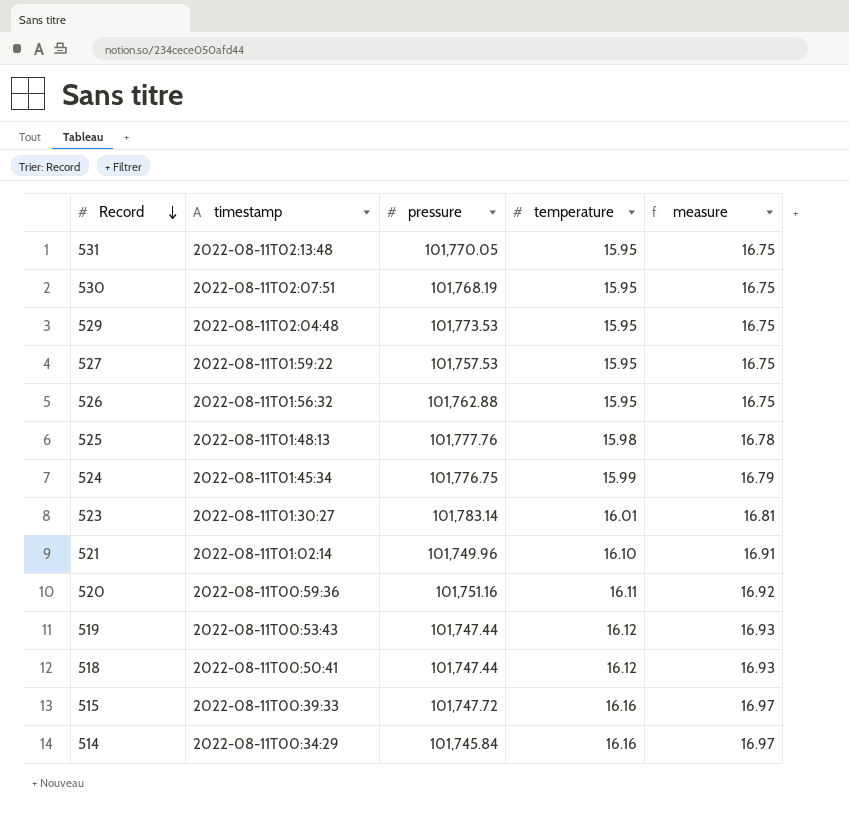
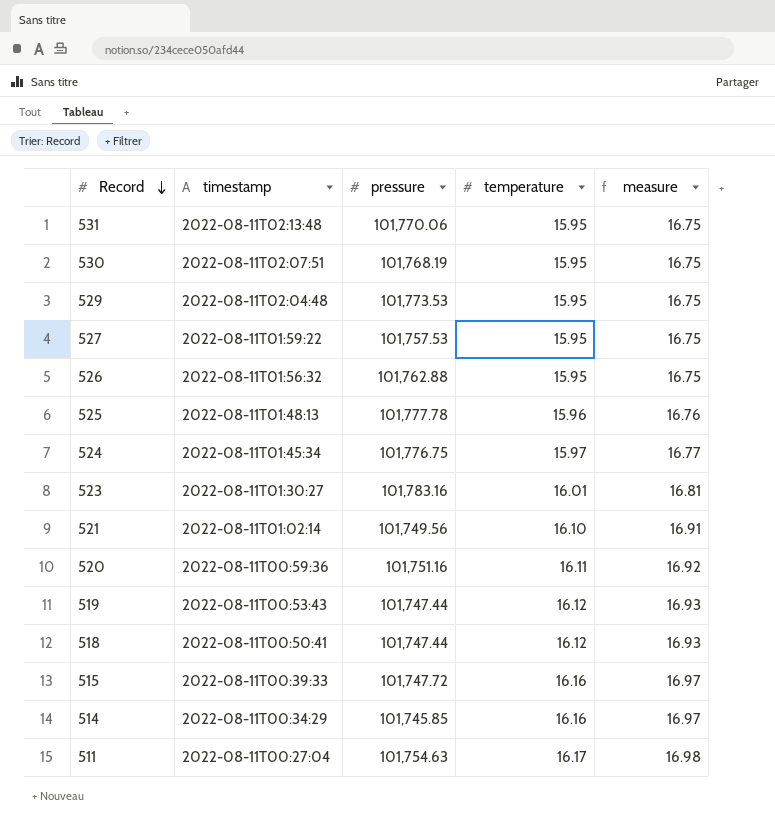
531 | pressure: 101,770.05 -> 101,770.06
525 | pressure: 101,777.76 -> 101,777.78
525 | temperature: 15.98 -> 15.96
525 | measure: 16.78 -> 16.76
524 | temperature: 15.99 -> 15.97
524 | measure: 16.79 -> 16.77
523 | pressure: 101,783.14 -> 101,783.16
521 | pressure: 101,749.96 -> 101,749.56
514 | pressure: 101,745.84 -> 101,745.85
row 511: none -> 2022-08-11T00:27:04 | 101,754.63 | 16.17 | 16.98

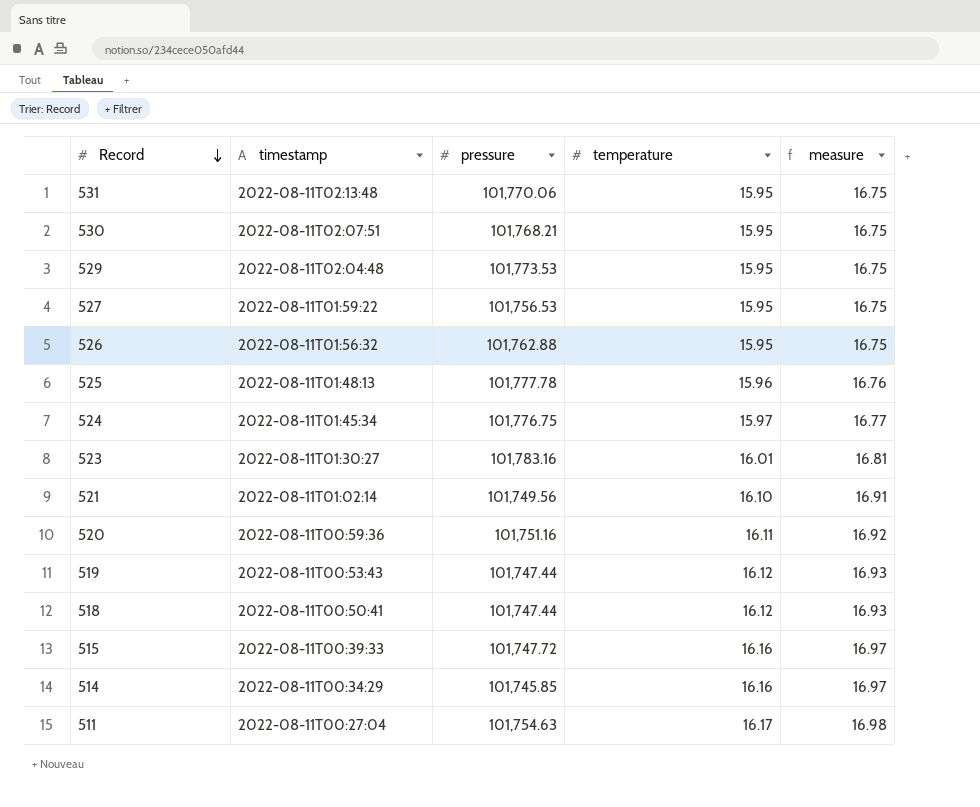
530 | pressure: 101,768.19 -> 101,768.21
527 | pressure: 101,757.53 -> 101,756.53

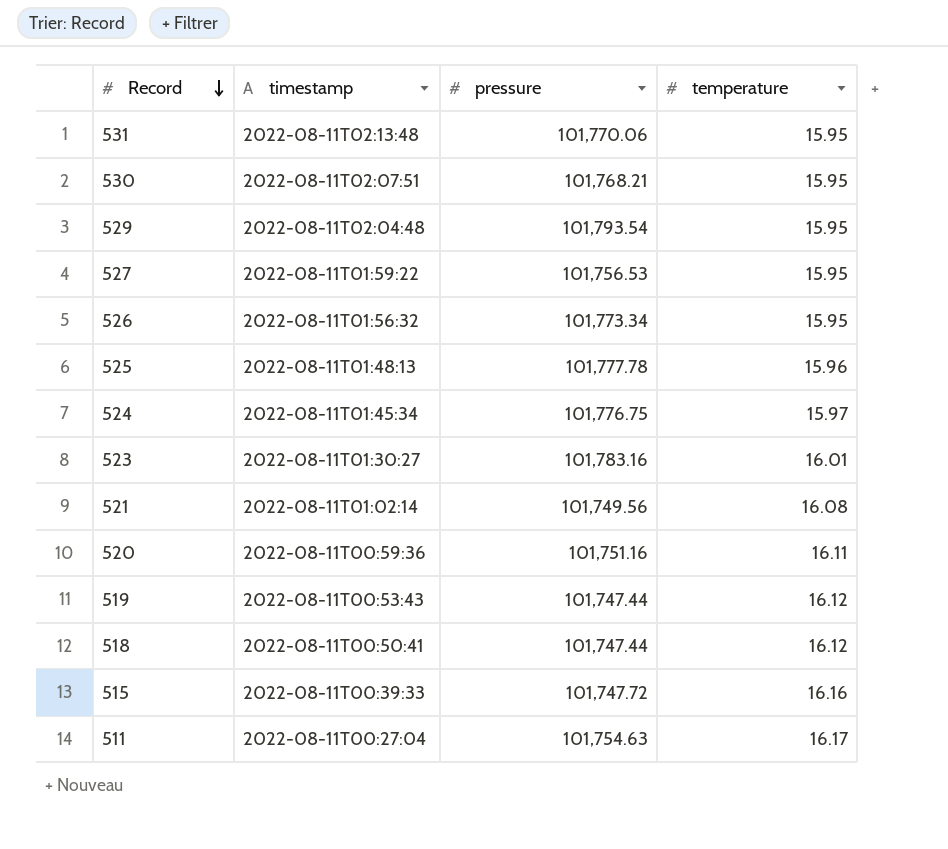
column measure | formula: [temperature] * 1.05 -> none
row 514: 2022-08-11T00:34:29 | 101,745.85 | 16.16 | 16.97 -> none
529 | pressure: 101,773.53 -> 101,793.54
526 | pressure: 101,762.88 -> 101,773.34
521 | temperature: 16.10 -> 16.08

